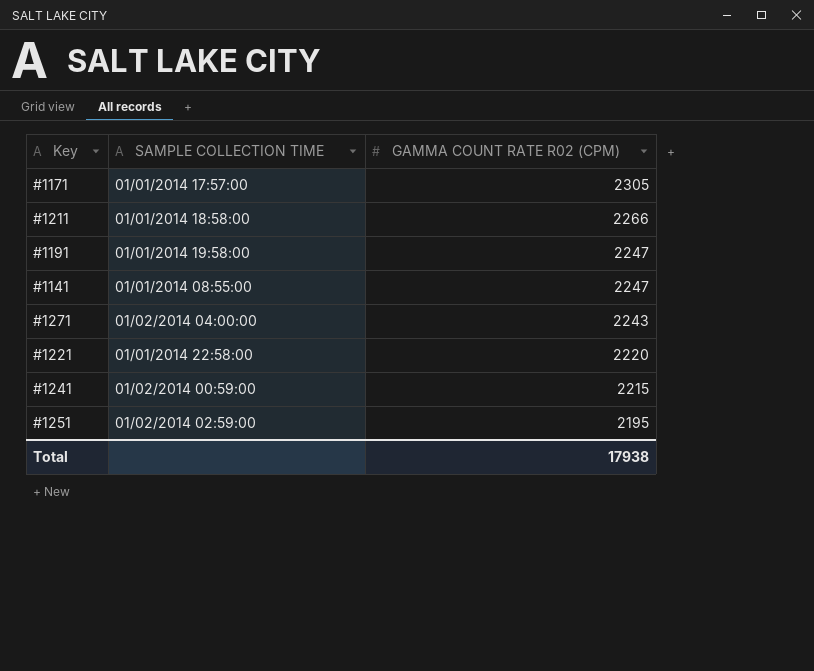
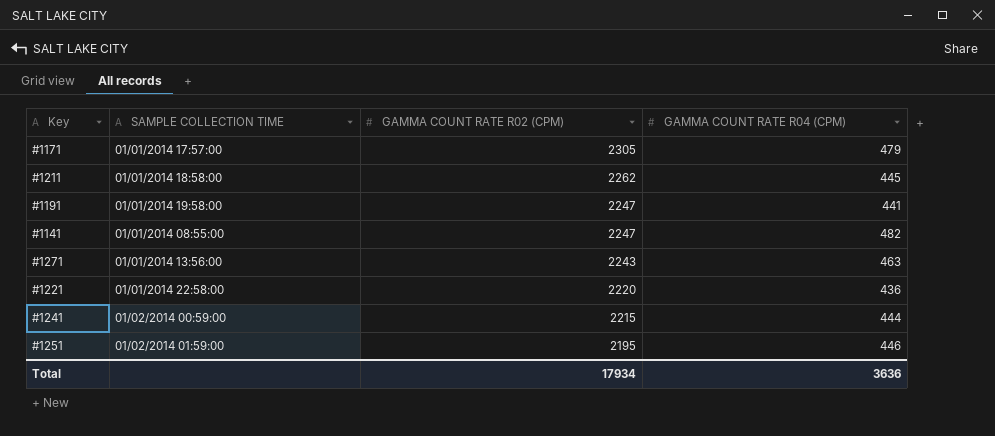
column GAMMA COUNT RATE R04 (CPM) | position: none -> 4
#1211 | GAMMA COUNT RATE R02 (CPM): 2266 -> 2262
#1271 | SAMPLE COLLECTION TIME: 01/02/2014 04:00:00 -> 01/01/2014 13:56:00
#1251 | SAMPLE COLLECTION TIME: 01/02/2014 02:59:00 -> 01/02/2014 01:59:00
Total | GAMMA COUNT RATE R02 (CPM): 17938 -> 17934

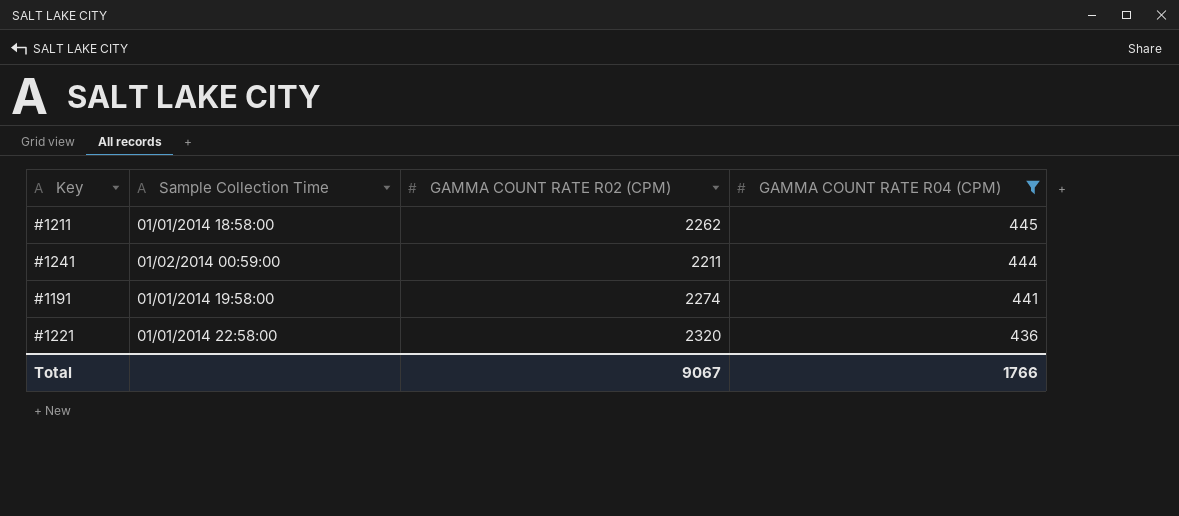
filter: none -> GAMMA COUNT RATE R04 (CPM) <= 445
row order: GAMMA COUNT RATE R02 (CPM) descending -> GAMMA COUNT RATE R04 (CPM) descending
column name: SAMPLE COLLECTION TIME -> Sample Collection Time
#1241 | GAMMA COUNT RATE R02 (CPM): 2215 -> 2211
#1191 | GAMMA COUNT RATE R02 (CPM): 2247 -> 2274
#1221 | GAMMA COUNT RATE R02 (CPM): 2220 -> 2320
Total | GAMMA COUNT RATE R02 (CPM): 17934 -> 9067
Total | GAMMA COUNT RATE R04 (CPM): 3636 -> 1766

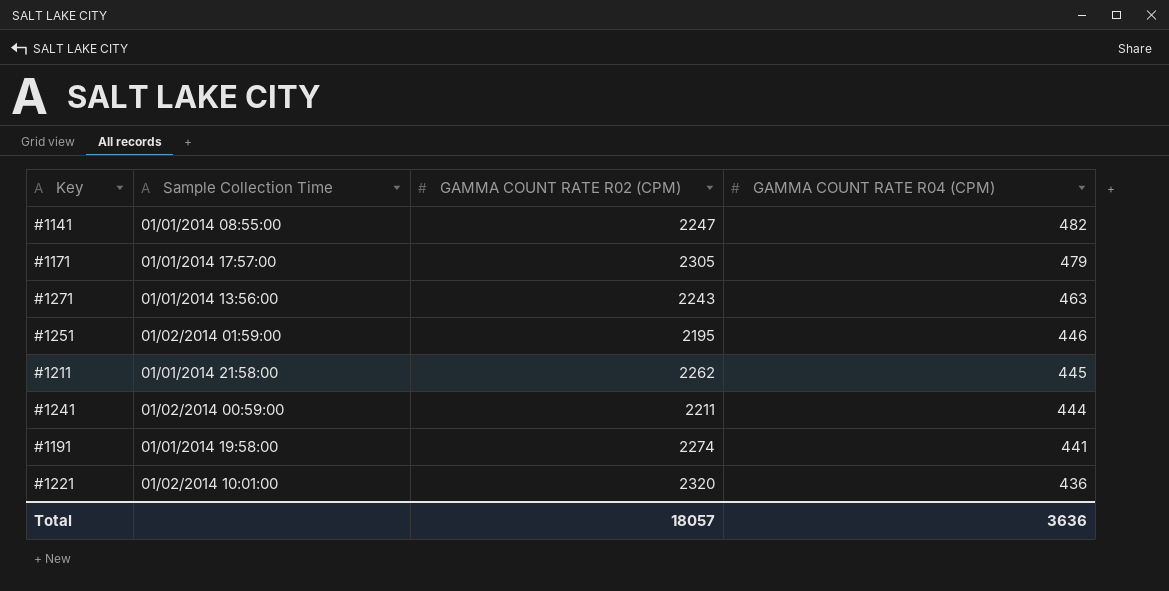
filter: GAMMA COUNT RATE R04 (CPM) <= 445 -> none
#1211 | Sample Collection Time: 01/01/2014 18:58:00 -> 01/01/2014 21:58:00
#1221 | Sample Collection Time: 01/01/2014 22:58:00 -> 01/02/2014 10:01:00
Total | GAMMA COUNT RATE R02 (CPM): 9067 -> 18057
Total | GAMMA COUNT RATE R04 (CPM): 1766 -> 3636

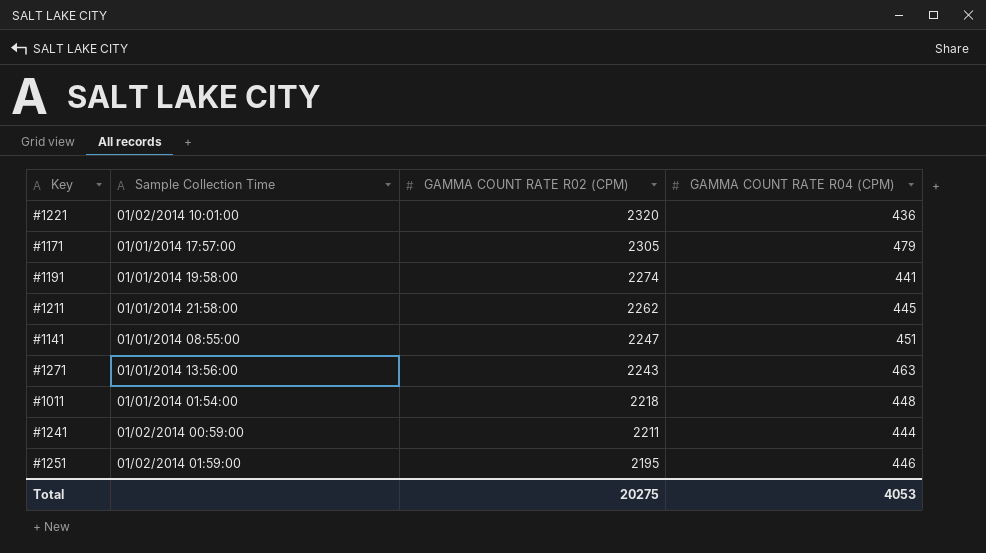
row order: GAMMA COUNT RATE R04 (CPM) descending -> GAMMA COUNT RATE R02 (CPM) descending
#1141 | GAMMA COUNT RATE R04 (CPM): 482 -> 451
row #1011: none -> 01/01/2014 01:54:00 | 2218 | 448
Total | GAMMA COUNT RATE R02 (CPM): 18057 -> 20275
Total | GAMMA COUNT RATE R04 (CPM): 3636 -> 4053

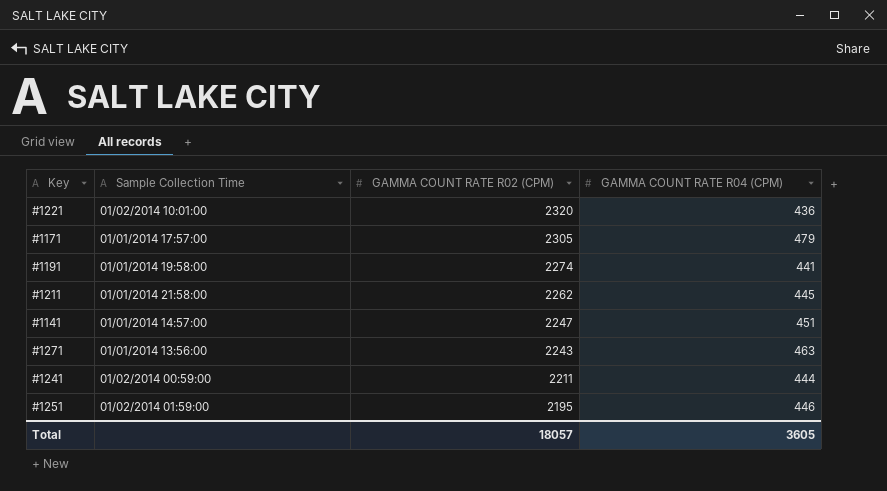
row #1011: 01/01/2014 01:54:00 | 2218 | 448 -> none
#1141 | Sample Collection Time: 01/01/2014 08:55:00 -> 01/01/2014 14:57:00
Total | GAMMA COUNT RATE R02 (CPM): 20275 -> 18057
Total | GAMMA COUNT RATE R04 (CPM): 4053 -> 3605

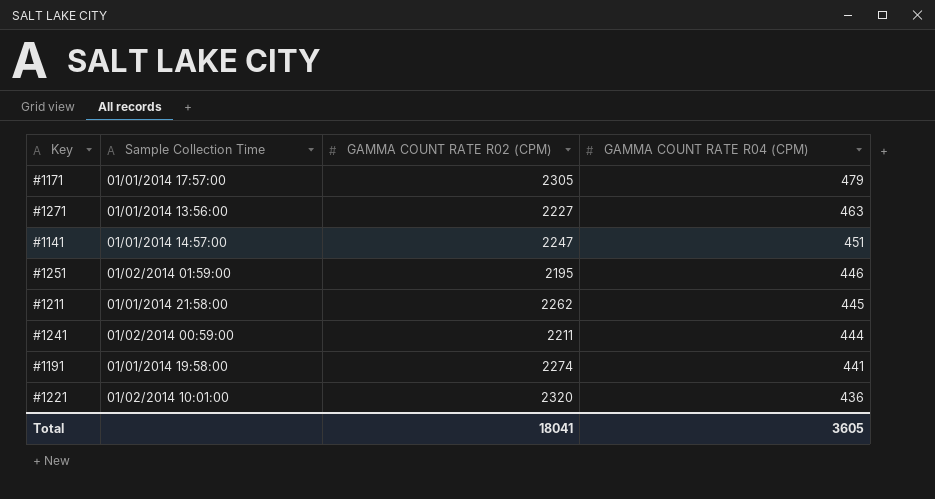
row order: GAMMA COUNT RATE R02 (CPM) descending -> GAMMA COUNT RATE R04 (CPM) descending
#1271 | GAMMA COUNT RATE R02 (CPM): 2243 -> 2227
Total | GAMMA COUNT RATE R02 (CPM): 18057 -> 18041

